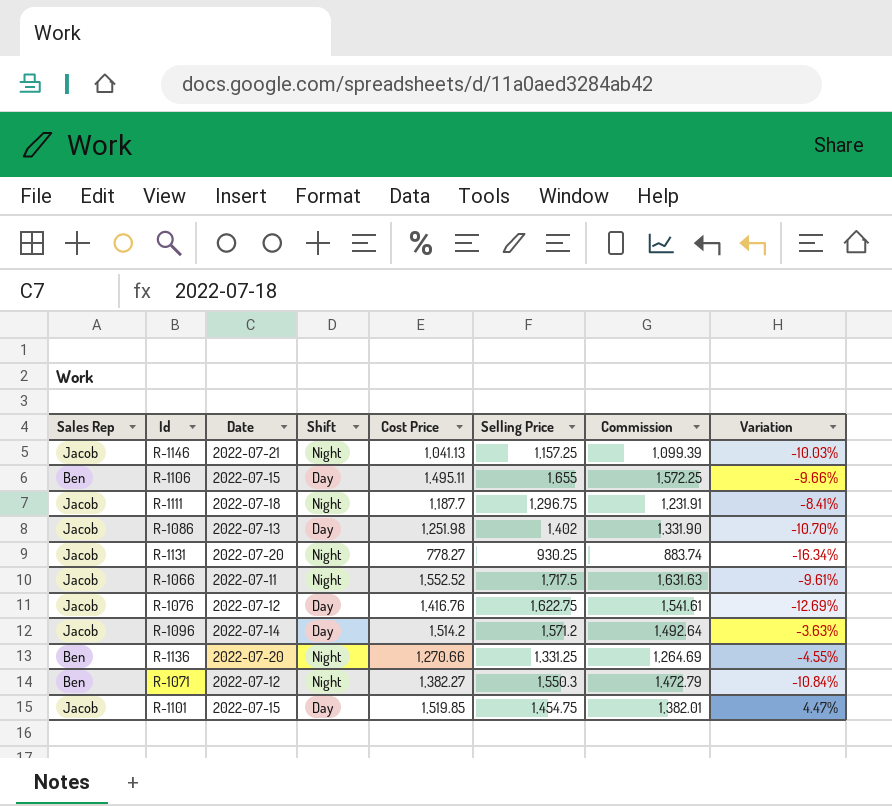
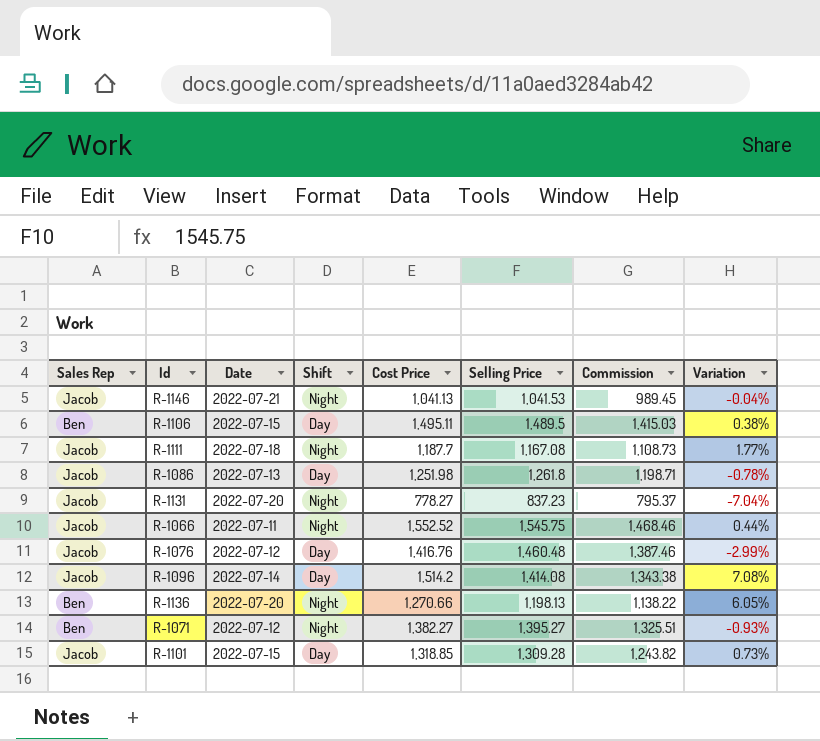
R-1146 | Selling Price: 1,157.25 -> 1,041.53
R-1146 | Commission: 1,099.39 -> 989.45
R-1146 | Variation: -10.03% -> -0.04%
R-1106 | Selling Price: 1,655 -> 1,489.5
R-1106 | Commission: 1,572.25 -> 1,415.03
R-1106 | Variation: -9.66% -> 0.38%
R-1111 | Selling Price: 1,296.75 -> 1,167.08
R-1111 | Commission: 1,231.91 -> 1,108.73
R-1111 | Variation: -8.41% -> 1.77%
R-1086 | Selling Price: 1,402 -> 1,261.8
R-1086 | Commission: 1,331.90 -> 1,198.71
R-1086 | Variation: -10.70% -> -0.78%
R-1131 | Selling Price: 930.25 -> 837.23
R-1131 | Commission: 883.74 -> 795.37
R-1131 | Variation: -16.34% -> -7.04%
R-1066 | Selling Price: 1,717.5 -> 1,545.75
R-1066 | Commission: 1,631.63 -> 1,468.46
R-1066 | Variation: -9.61% -> 0.44%
R-1076 | Selling Price: 1,622.75 -> 1,460.48
R-1076 | Commission: 1,541.61 -> 1,387.46
R-1076 | Variation: -12.69% -> -2.99%
R-1096 | Selling Price: 1,571.2 -> 1,414.08
R-1096 | Commission: 1,492.64 -> 1,343.38
R-1096 | Variation: -3.63% -> 7.08%
R-1136 | Selling Price: 1,331.25 -> 1,198.13
R-1136 | Commission: 1,264.69 -> 1,138.22
R-1136 | Variation: -4.55% -> 6.05%
R-1071 | Selling Price: 1,550.3 -> 1,395.27
R-1071 | Commission: 1,472.79 -> 1,325.51
R-1071 | Variation: -10.84% -> -0.93%
R-1101 | Cost Price: 1,519.85 -> 1,318.85
R-1101 | Selling Price: 1,454.75 -> 1,309.28
R-1101 | Commission: 1,382.01 -> 1,243.82
R-1101 | Variation: 4.47% -> 0.73%

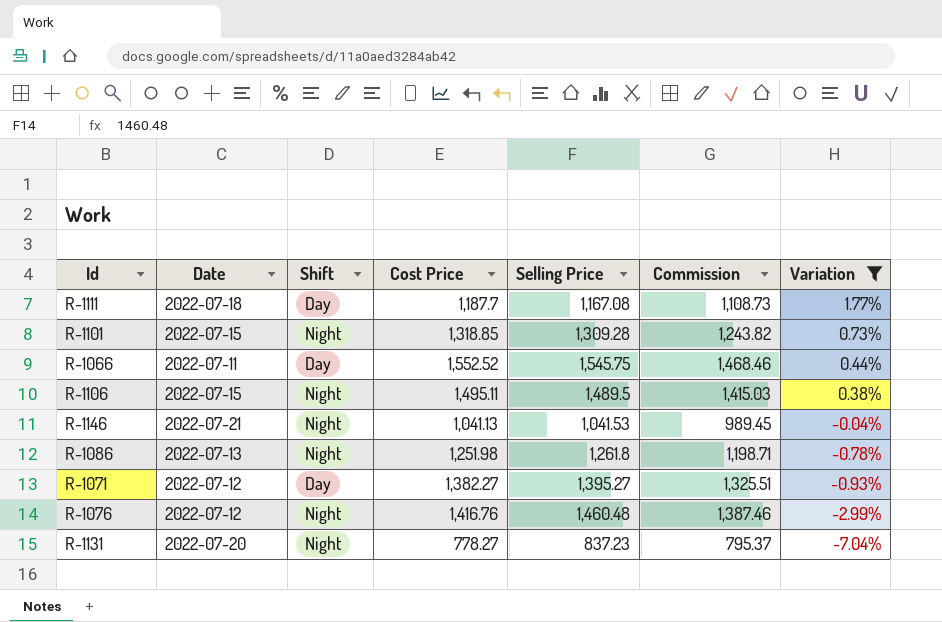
filter: none -> Variation <= 1.77%
row order: none -> Variation descending
column Sales Rep | position: 1 -> none
R-1111 | Shift: Night -> Day
R-1101 | Shift: Day -> Night
R-1066 | Shift: Night -> Day
R-1106 | Shift: Day -> Night
R-1086 | Shift: Day -> Night
R-1071 | Shift: Night -> Day
R-1076 | Shift: Day -> Night

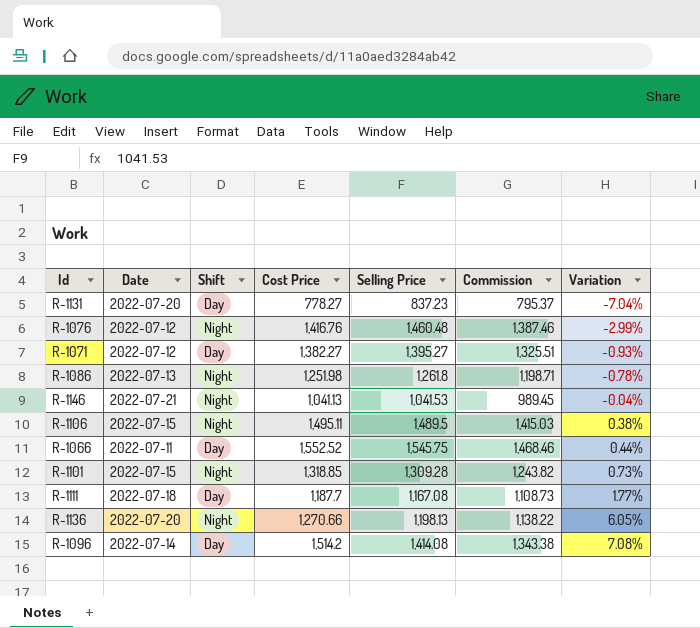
filter: Variation <= 1.77% -> none
row order: Variation descending -> Variation ascending
R-1131 | Shift: Night -> Day

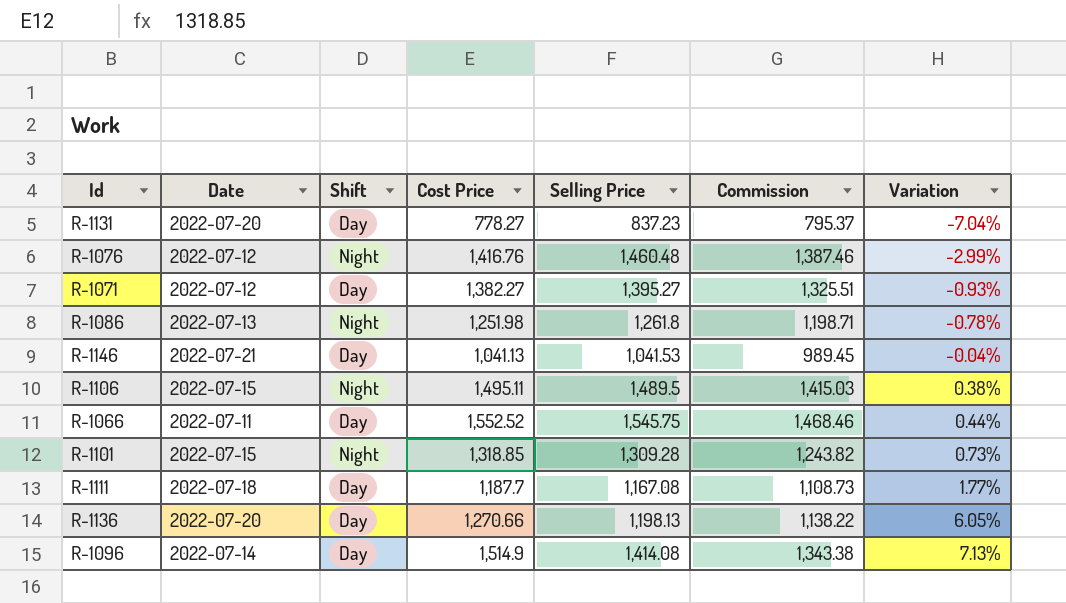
R-1146 | Shift: Night -> Day
R-1136 | Shift: Night -> Day
R-1096 | Cost Price: 1,514.2 -> 1,514.9
R-1096 | Variation: 7.08% -> 7.13%

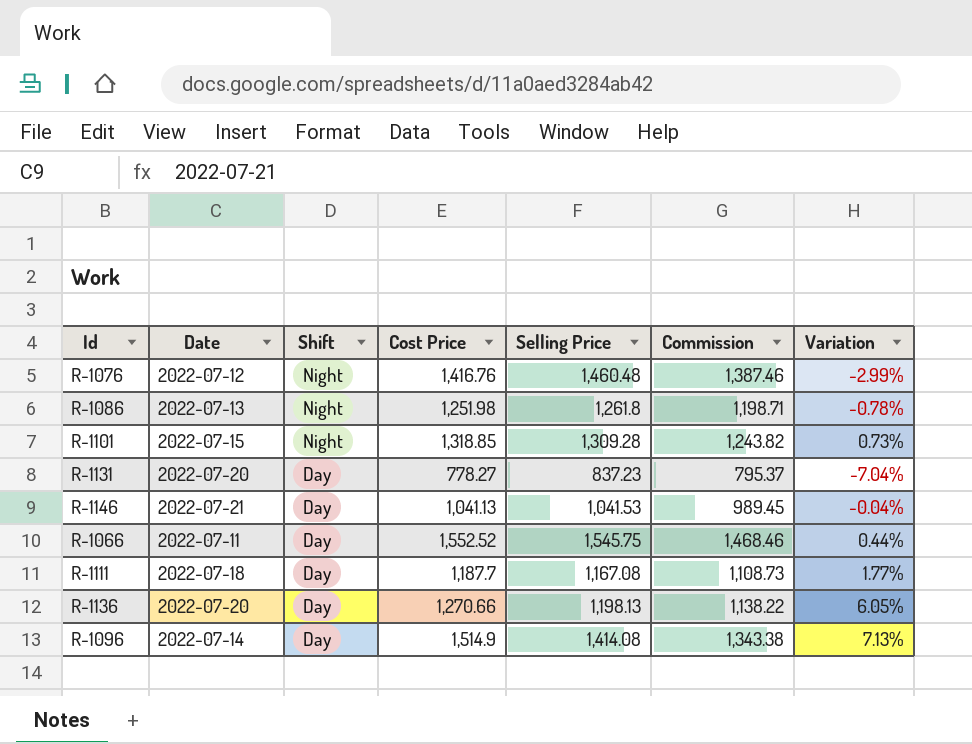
row order: Variation ascending -> Shift descending
row R-1071: 2022-07-12 | Day | 1,382.27 | 1,395.27 | 1,325.51 | -0.93% -> none
row R-1106: 2022-07-15 | Night | 1,495.11 | 1,489.5 | 1,415.03 | 0.38% -> none

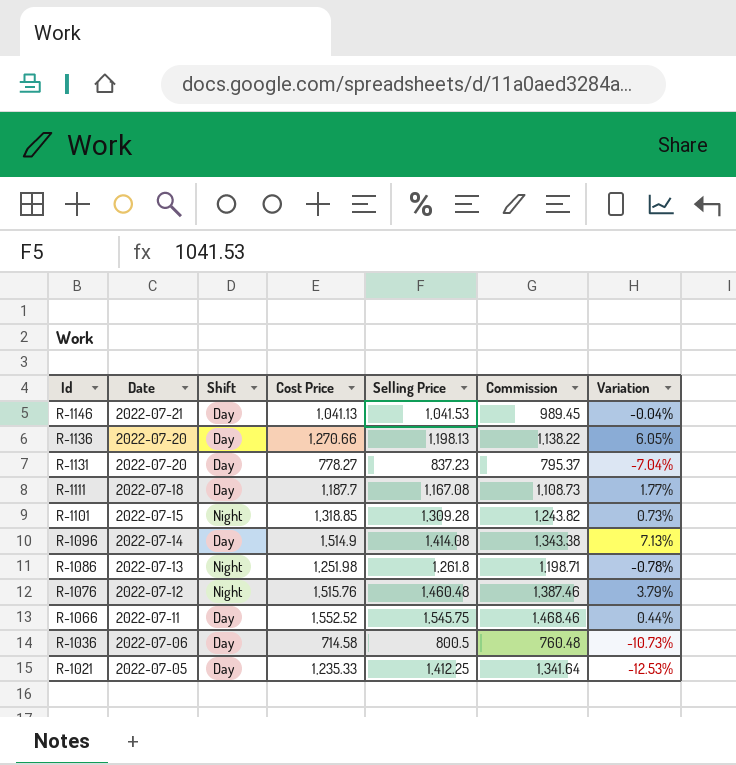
row order: Shift descending -> Id descending
R-1076 | Cost Price: 1,416.76 -> 1,515.76
R-1076 | Variation: -2.99% -> 3.79%
row R-1036: none -> 2022-07-06 | Day | 714.58 | 800.5 | 760.48 | -10.73%
row R-1021: none -> 2022-07-05 | Day | 1,235.33 | 1,412.25 | 1,341.64 | -12.53%

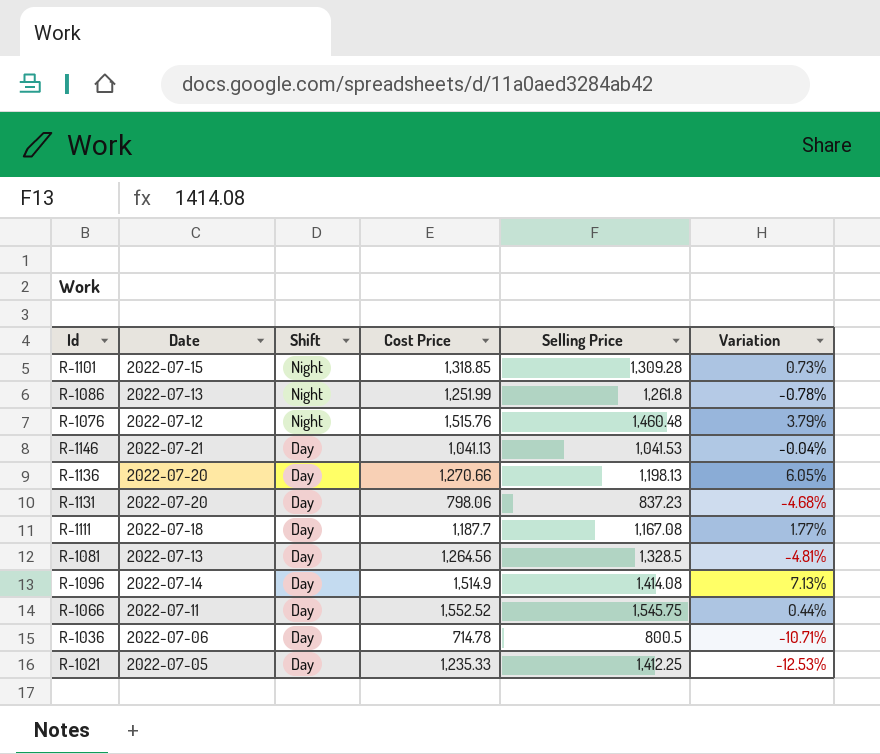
row order: Id descending -> Shift descending
column Commission | formula: [Selling Price] * 0.95 -> none
R-1086 | Cost Price: 1,251.98 -> 1,251.99
R-1131 | Cost Price: 778.27 -> 798.06
R-1131 | Variation: -7.04% -> -4.68%
row R-1081: none -> 2022-07-13 | Day | 1,264.56 | 1,328.5 | -4.81%
R-1036 | Cost Price: 714.58 -> 714.78
R-1036 | Variation: -10.73% -> -10.71%

